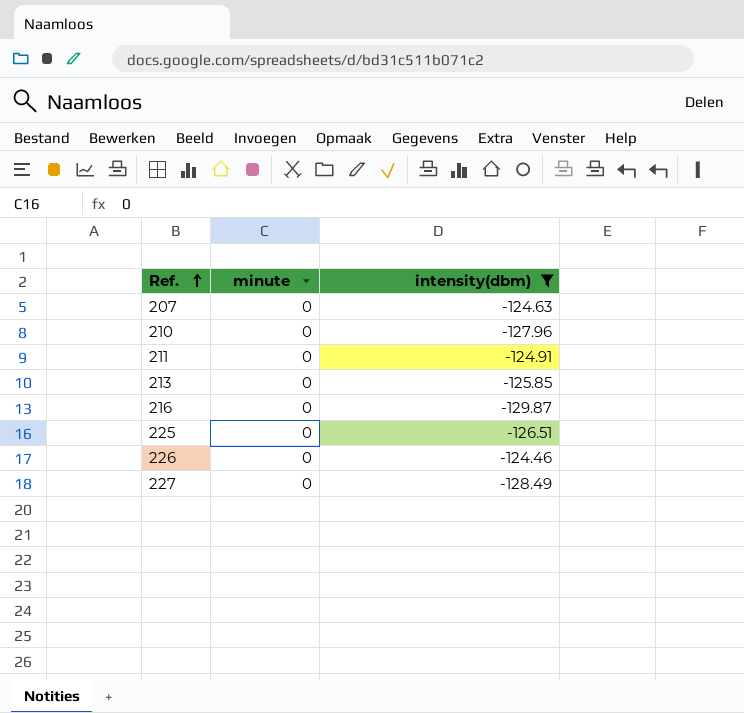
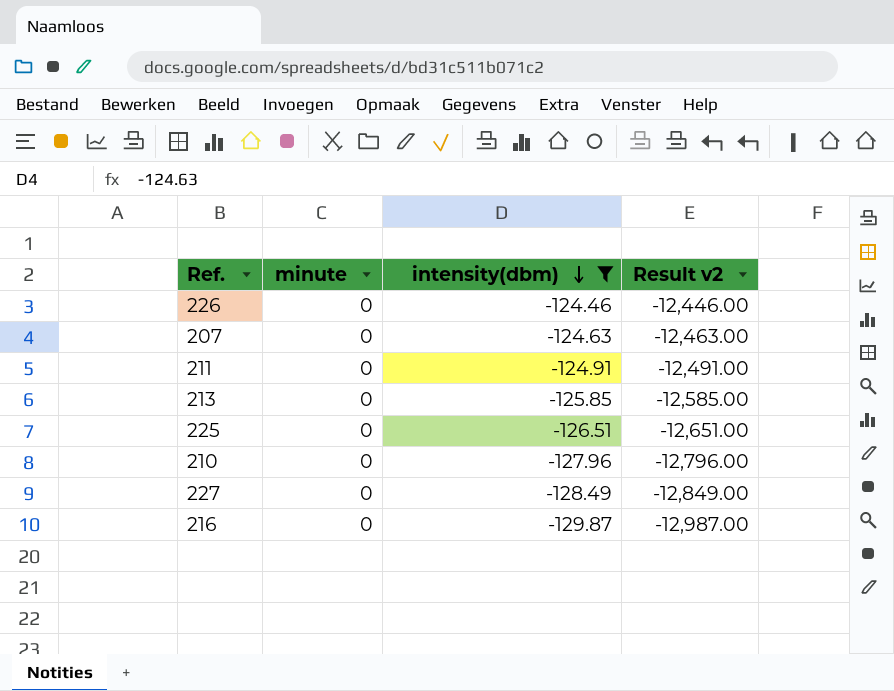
row order: Ref. ascending -> intensity(dbm) descending
column Result v2 | formula: none -> [intensity(dbm)] * 100

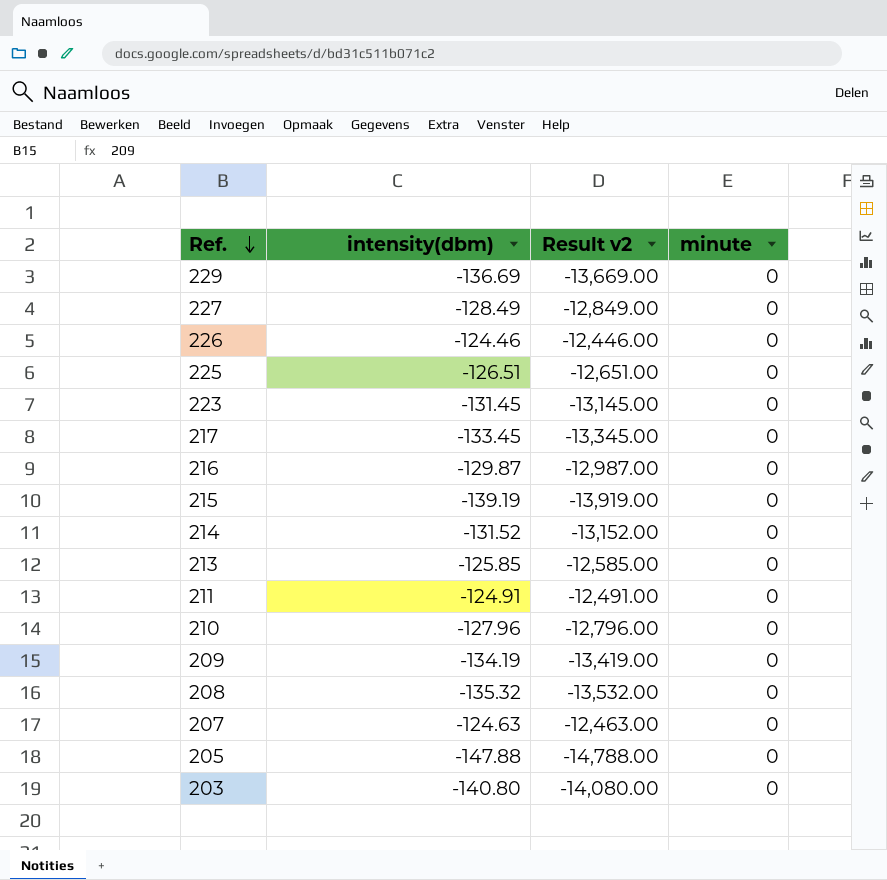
filter: intensity(dbm) >= -129.87 -> none
row order: intensity(dbm) descending -> Ref. descending
column minute | position: 2 -> 4

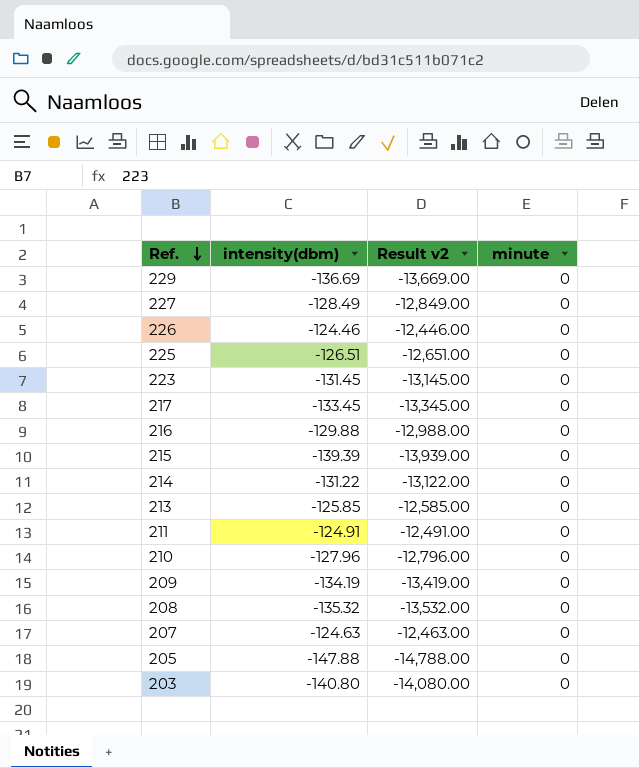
216 | intensity(dbm): -129.87 -> -129.88
216 | Result v2: -12,987.00 -> -12,988.00
215 | intensity(dbm): -139.19 -> -139.39
215 | Result v2: -13,919.00 -> -13,939.00
214 | intensity(dbm): -131.52 -> -131.22
214 | Result v2: -13,152.00 -> -13,122.00

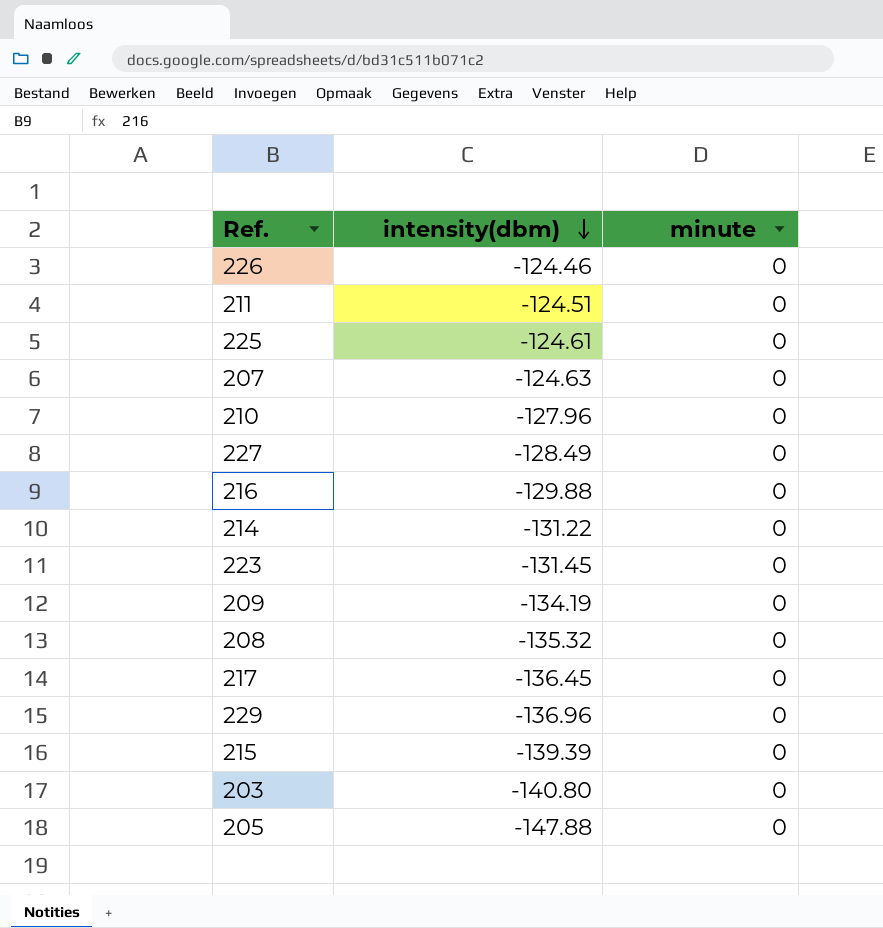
row order: Ref. descending -> intensity(dbm) descending
column Result v2 | formula: [intensity(dbm)] * 100 -> none
row 213: -125.85 | -12,585.00 | 0 -> none
211 | intensity(dbm): -124.91 -> -124.51
225 | intensity(dbm): -126.51 -> -124.61
217 | intensity(dbm): -133.45 -> -136.45
229 | intensity(dbm): -136.69 -> -136.96

